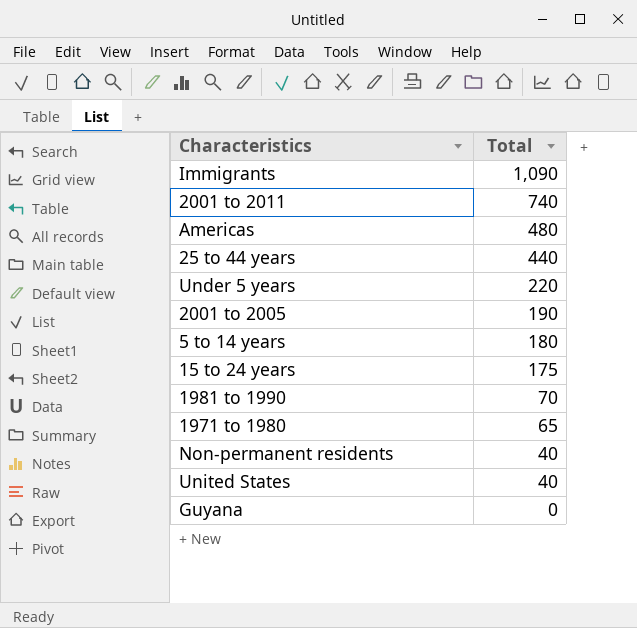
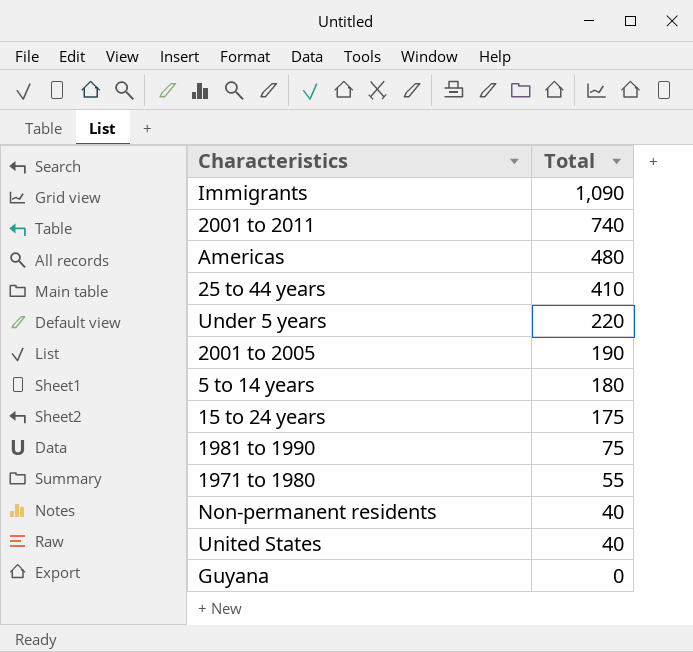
25 to 44 years | Total: 440 -> 410
1981 to 1990 | Total: 70 -> 75
1971 to 1980 | Total: 65 -> 55

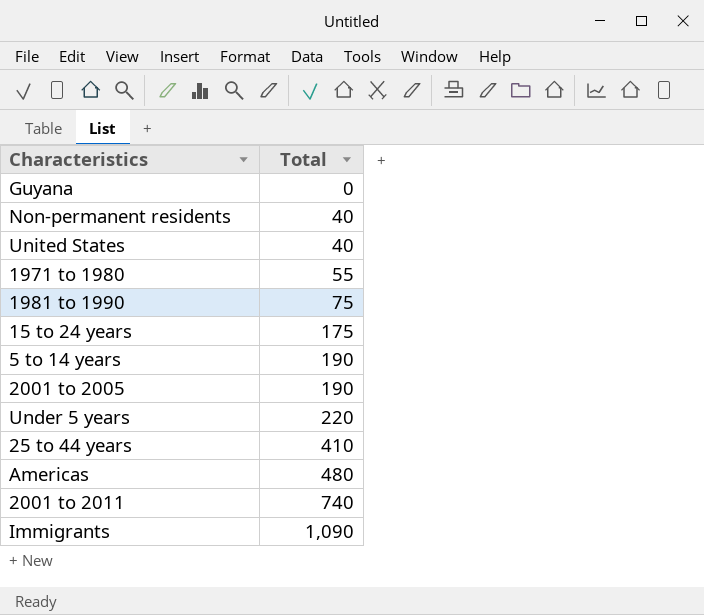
row order: Total descending -> Total ascending
5 to 14 years | Total: 180 -> 190

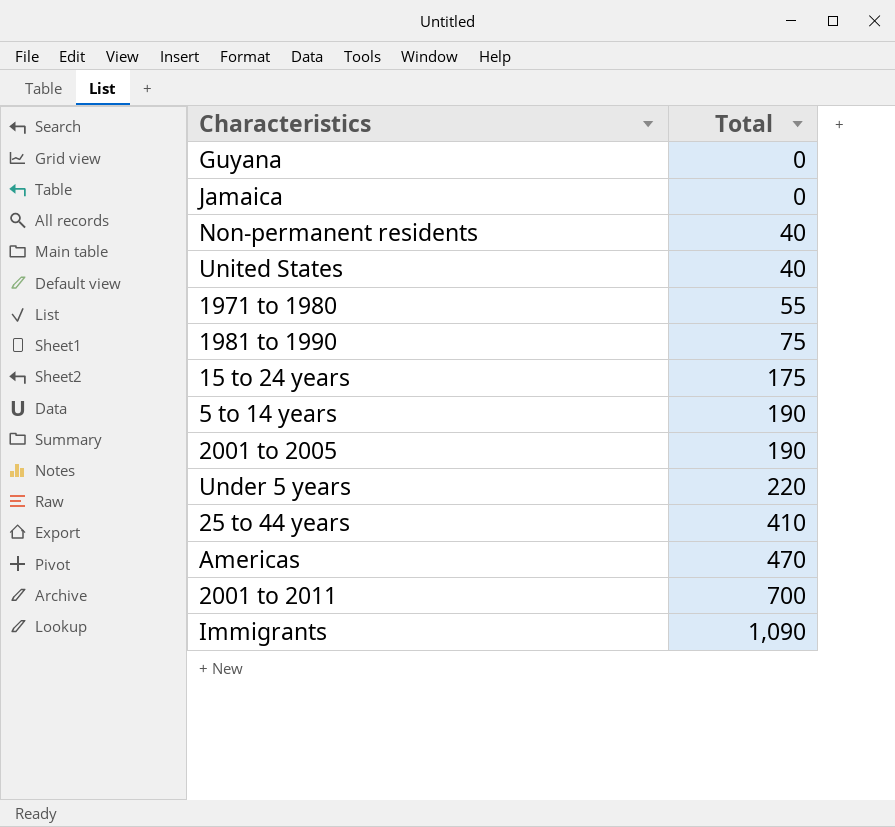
row Jamaica: none -> 0
Americas | Total: 480 -> 470
2001 to 2011 | Total: 740 -> 700

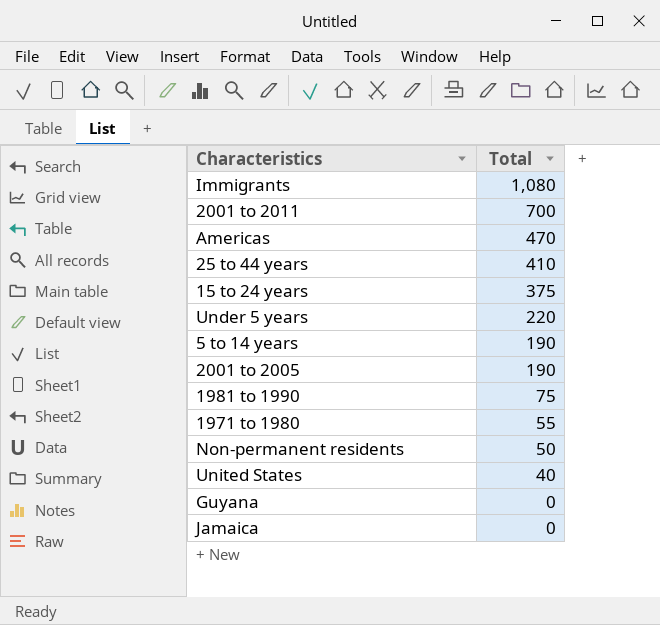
row order: Total ascending -> Total descending
Immigrants | Total: 1,090 -> 1,080
15 to 24 years | Total: 175 -> 375
Non-permanent residents | Total: 40 -> 50

